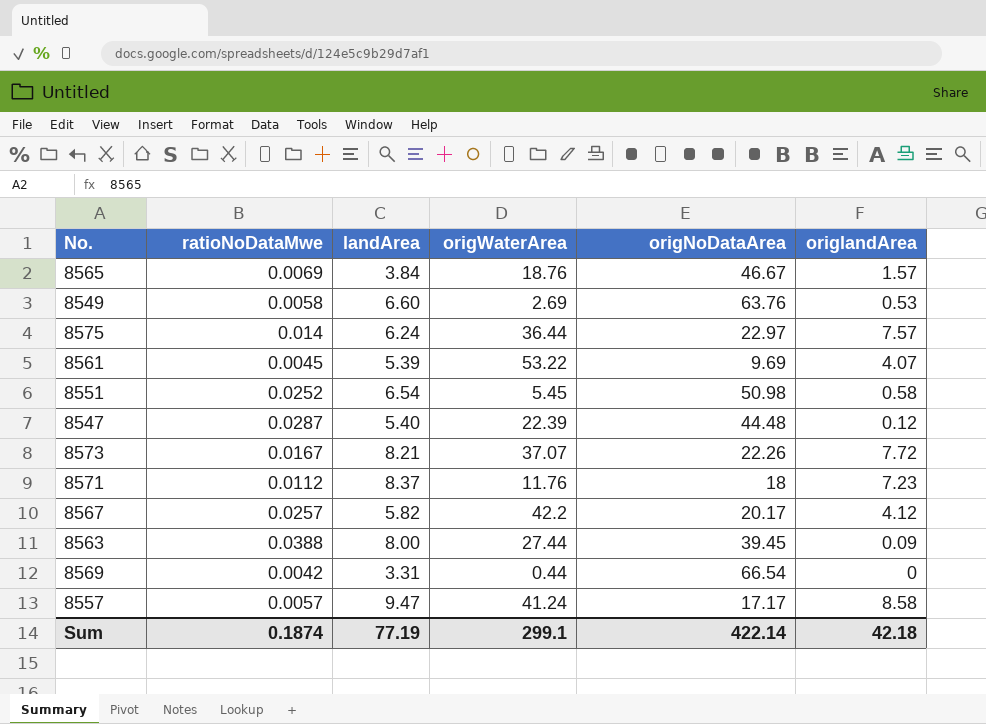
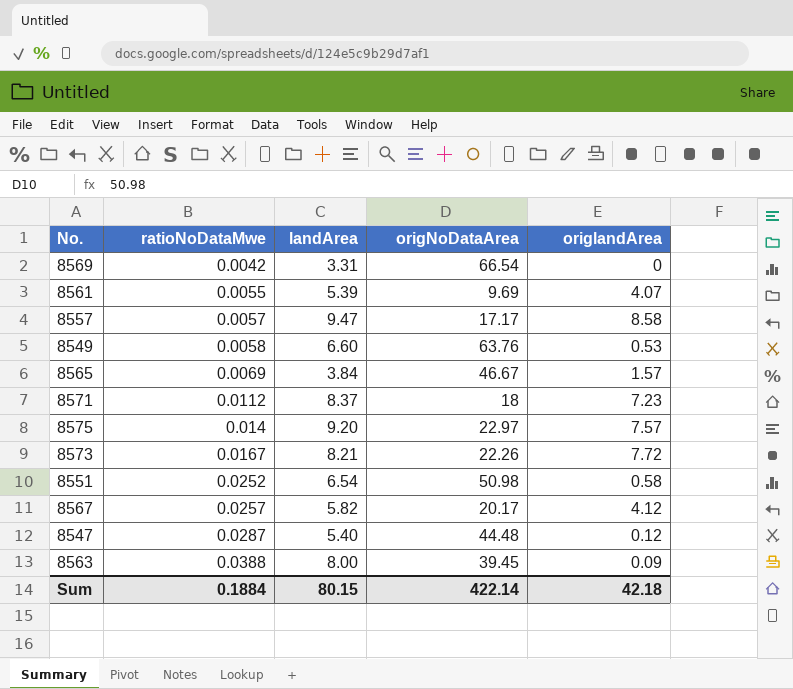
row order: none -> ratioNoDataMwe ascending
column origWaterArea | position: 4 -> none
8561 | ratioNoDataMwe: 0.0045 -> 0.0055
8575 | landArea: 6.24 -> 9.20
Sum | ratioNoDataMwe: 0.1874 -> 0.1884
Sum | landArea: 77.19 -> 80.15

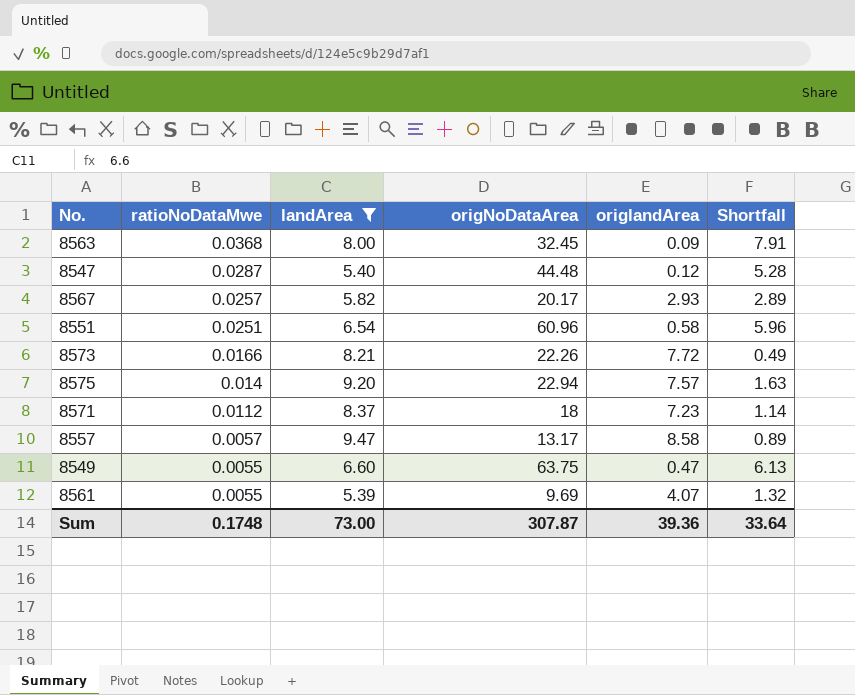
filter: none -> landArea >= 5.39
row order: ratioNoDataMwe ascending -> ratioNoDataMwe descending
column Shortfall | formula: none -> [landArea] - [origlandArea]
8563 | ratioNoDataMwe: 0.0388 -> 0.0368
8563 | origNoDataArea: 39.45 -> 32.45
8567 | origlandArea: 4.12 -> 2.93
8551 | ratioNoDataMwe: 0.0252 -> 0.0251
8551 | origNoDataArea: 50.98 -> 60.96
8573 | ratioNoDataMwe: 0.0167 -> 0.0166
8575 | origNoDataArea: 22.97 -> 22.94
8557 | origNoDataArea: 17.17 -> 13.17
8549 | ratioNoDataMwe: 0.0058 -> 0.0055
8549 | origNoDataArea: 63.76 -> 63.75
8549 | origlandArea: 0.53 -> 0.47
Sum | ratioNoDataMwe: 0.1884 -> 0.1748
Sum | landArea: 80.15 -> 73.00
Sum | origNoDataArea: 422.14 -> 307.87
Sum | origlandArea: 42.18 -> 39.36

